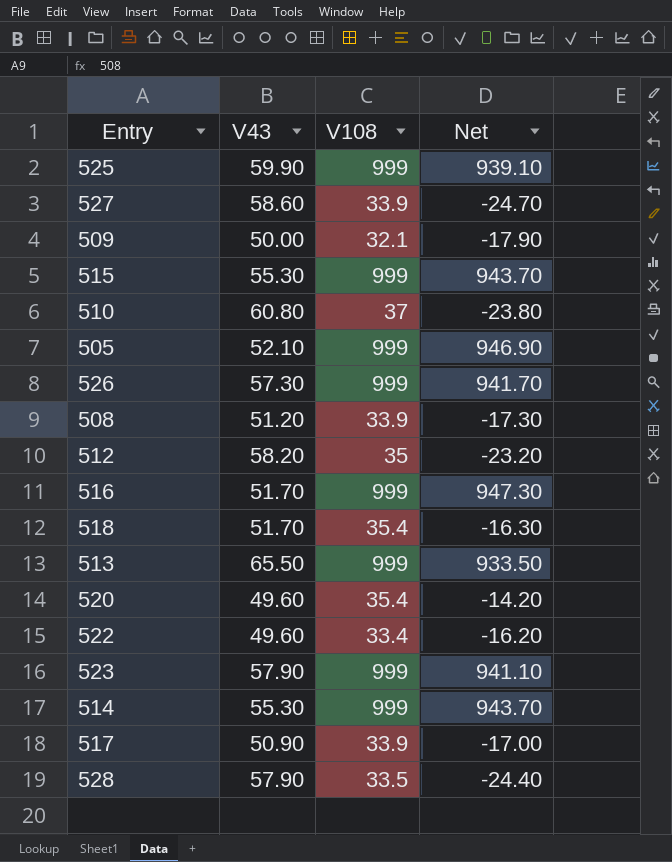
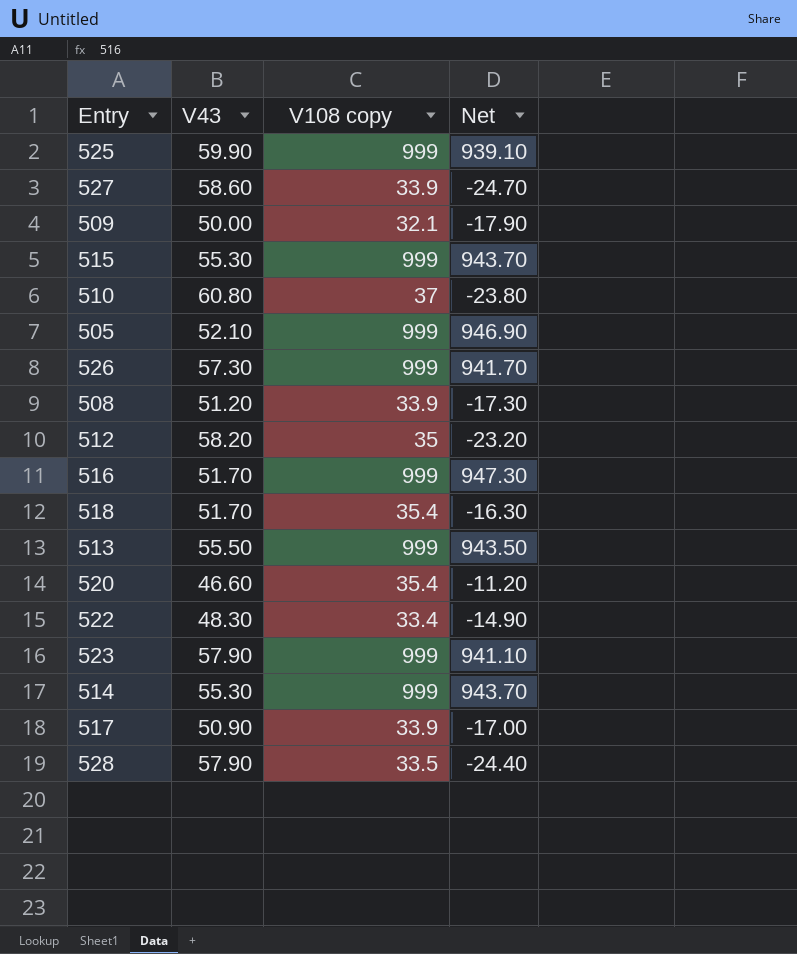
column name: V108 -> V108 copy
513 | V43: 65.50 -> 55.50
513 | Net: 933.50 -> 943.50
520 | V43: 49.60 -> 46.60
520 | Net: -14.20 -> -11.20
522 | V43: 49.60 -> 48.30
522 | Net: -16.20 -> -14.90

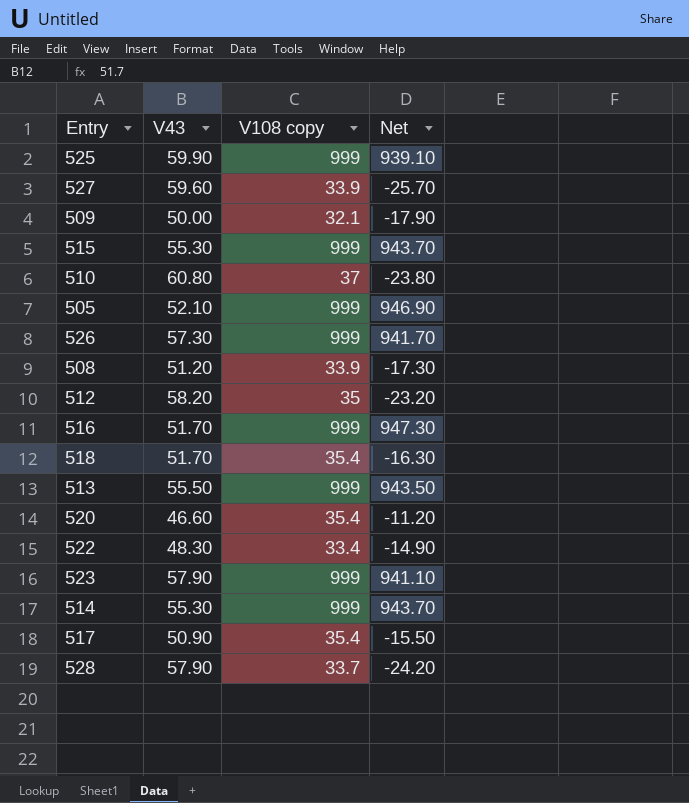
527 | V43: 58.60 -> 59.60
527 | Net: -24.70 -> -25.70
517 | V108 copy: 33.9 -> 35.4
517 | Net: -17.00 -> -15.50
528 | V108 copy: 33.5 -> 33.7
528 | Net: -24.40 -> -24.20

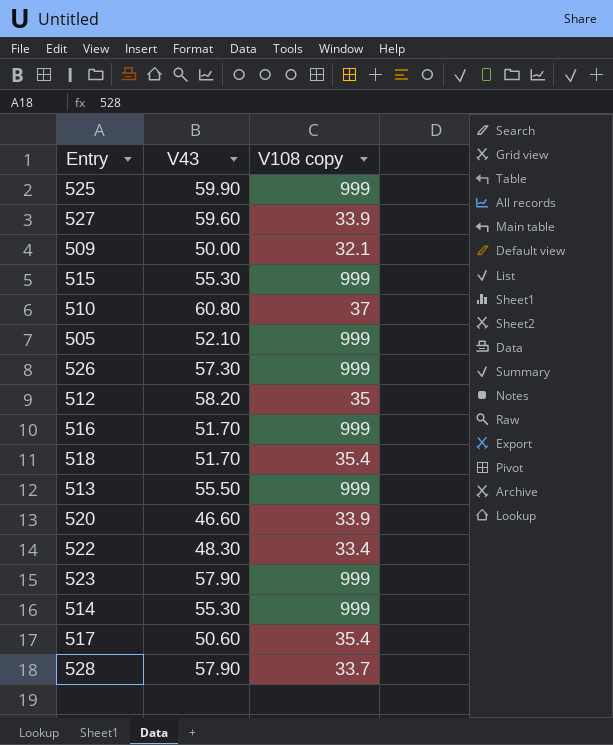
column Net | formula: [V108 copy] - [V43] -> none
row 508: 51.20 | 33.9 | -17.30 -> none
520 | V108 copy: 35.4 -> 33.9
517 | V43: 50.90 -> 50.60

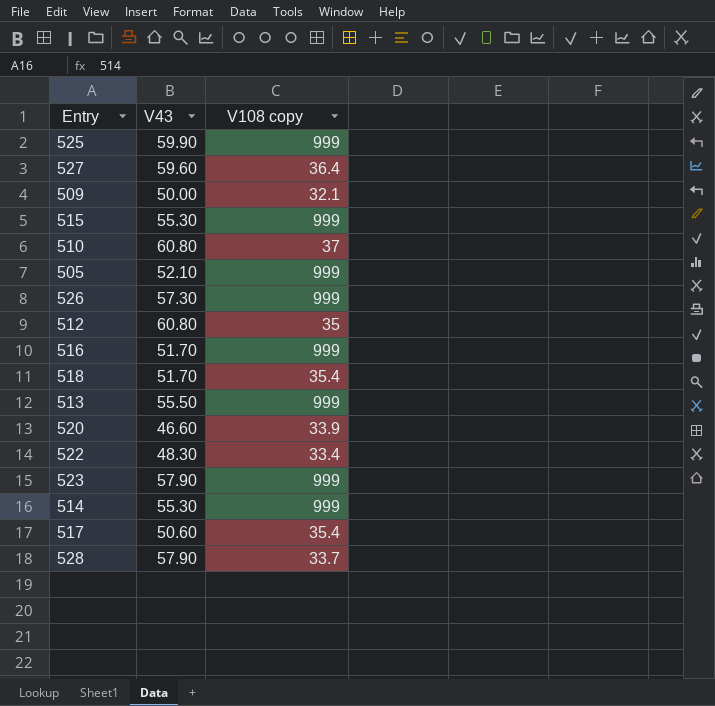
527 | V108 copy: 33.9 -> 36.4
512 | V43: 58.20 -> 60.80

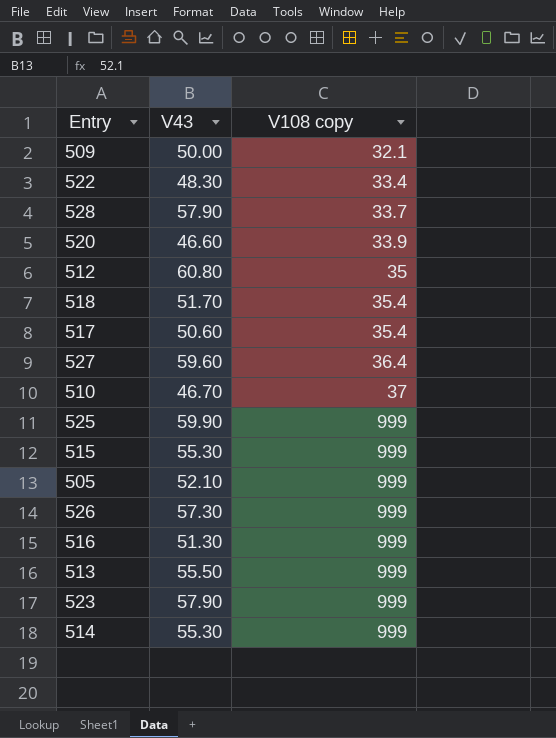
row order: none -> V108 copy ascending
510 | V43: 60.80 -> 46.70
516 | V43: 51.70 -> 51.30

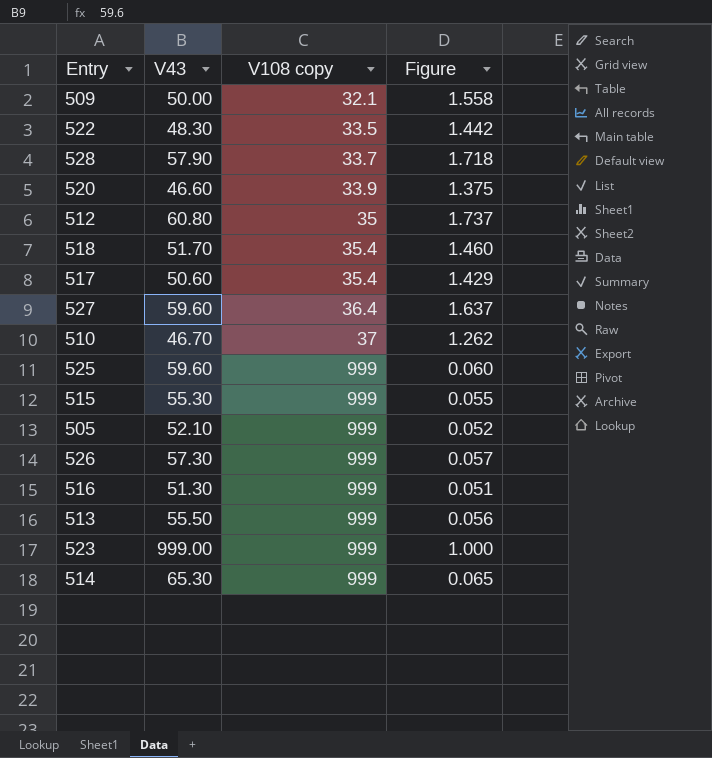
column Figure | formula: none -> [V43] / [V108 copy]
522 | V108 copy: 33.4 -> 33.5
525 | V43: 59.90 -> 59.60
523 | V43: 57.90 -> 999.00
514 | V43: 55.30 -> 65.30

